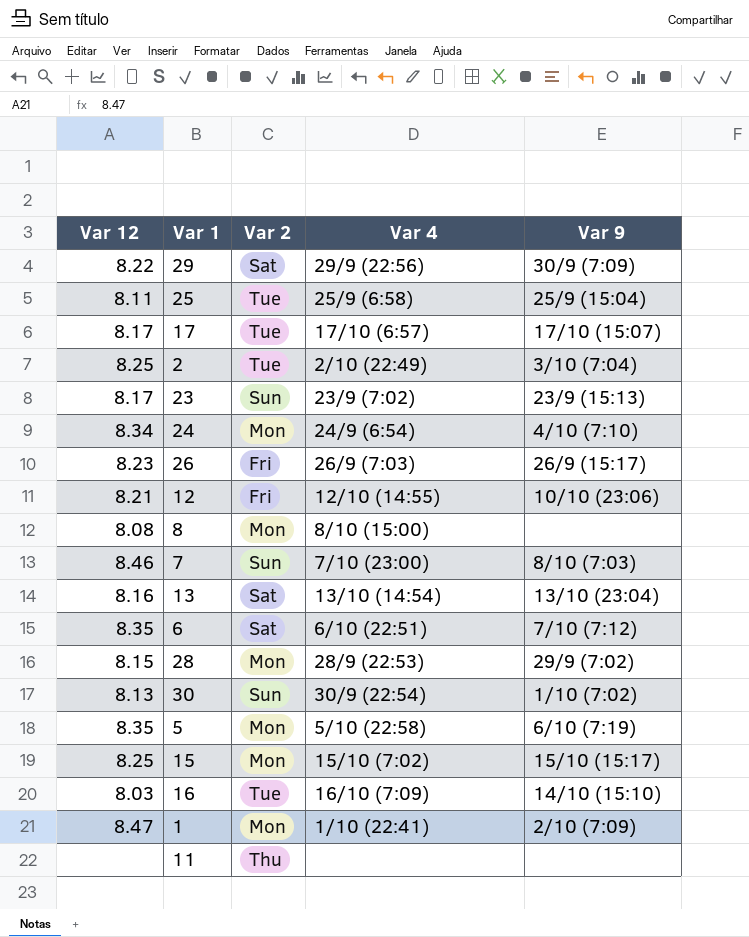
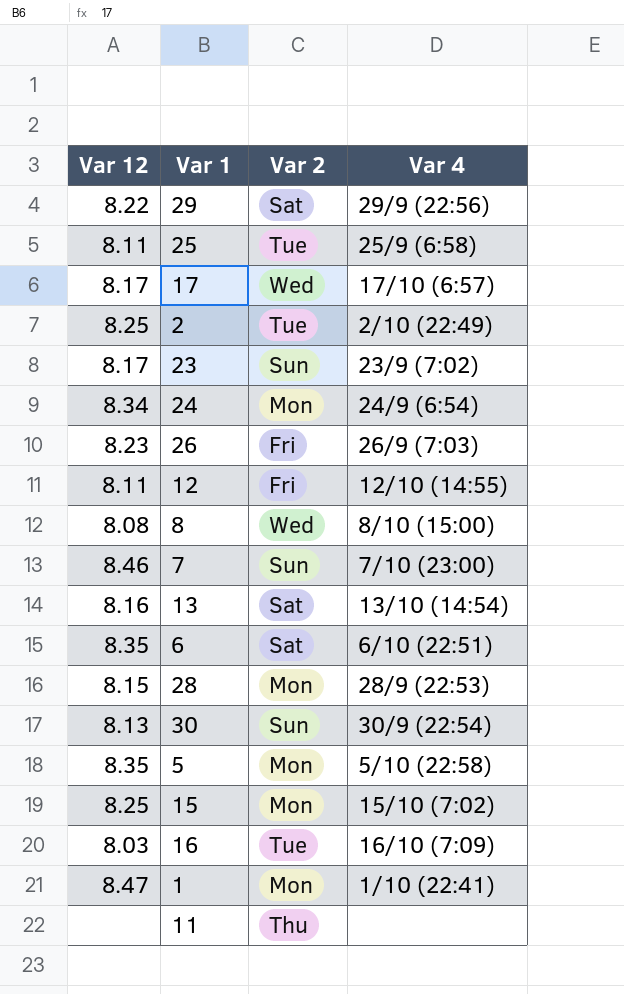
column Var 9 | position: 5 -> none
17 | Var 2: Tue -> Wed
12 | Var 12: 8.21 -> 8.11
8 | Var 2: Mon -> Wed

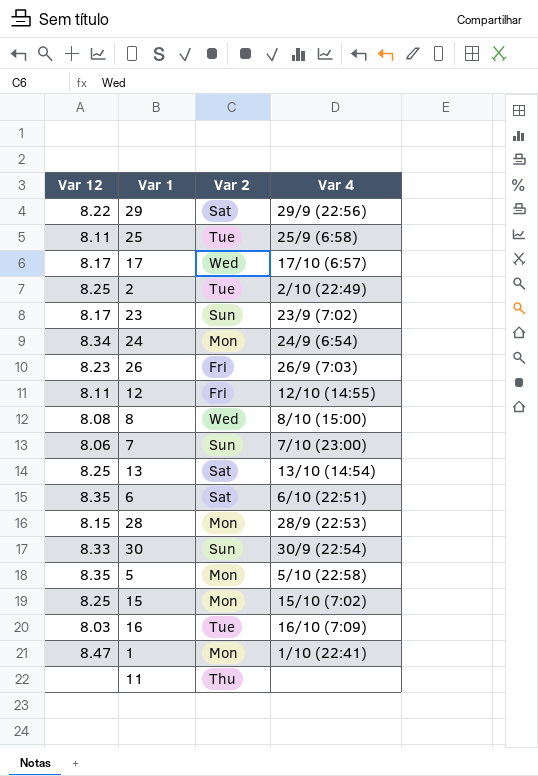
7 | Var 12: 8.46 -> 8.06
13 | Var 12: 8.16 -> 8.25
30 | Var 12: 8.13 -> 8.33

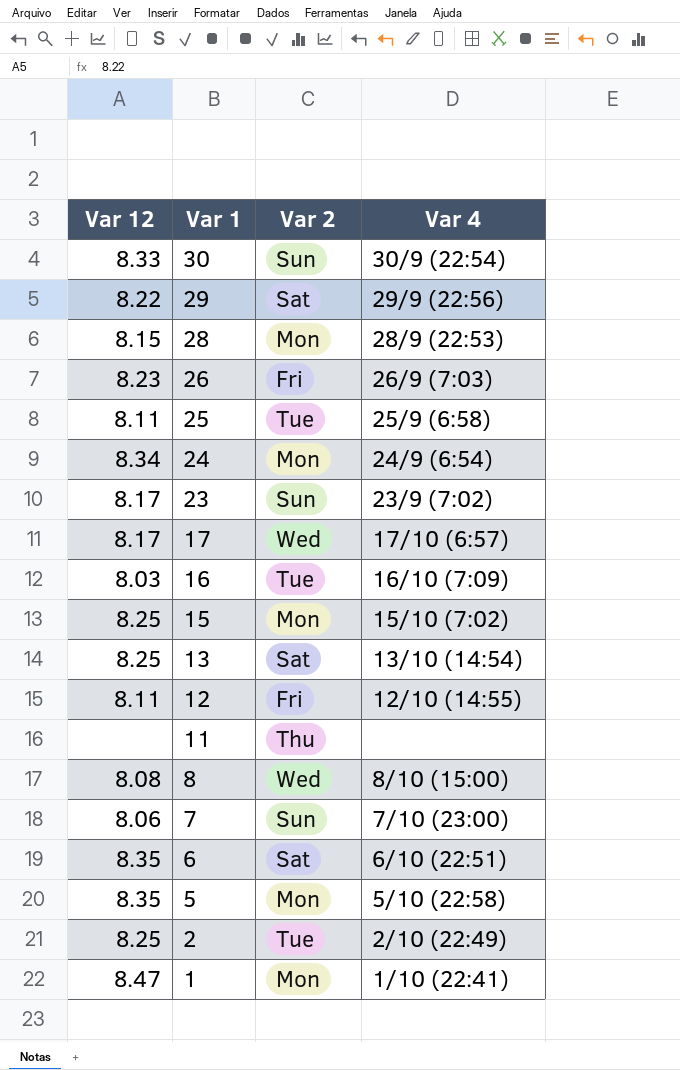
row order: none -> Var 1 descending

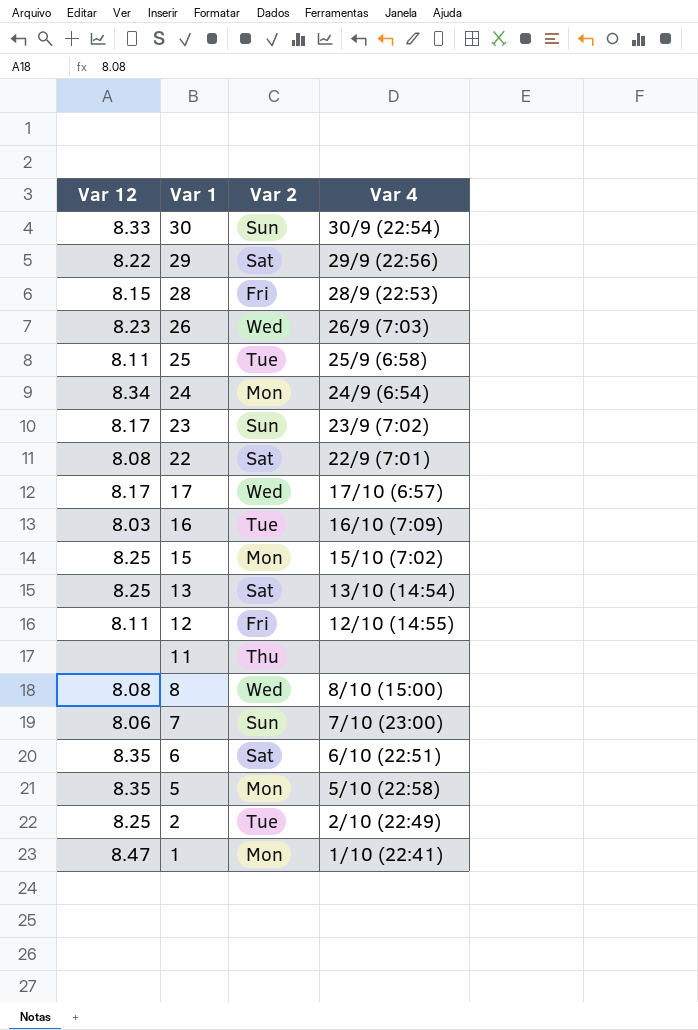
28 | Var 2: Mon -> Fri
26 | Var 2: Fri -> Wed
row 22: none -> 8.08 | Sat | 22/9 (7:01)

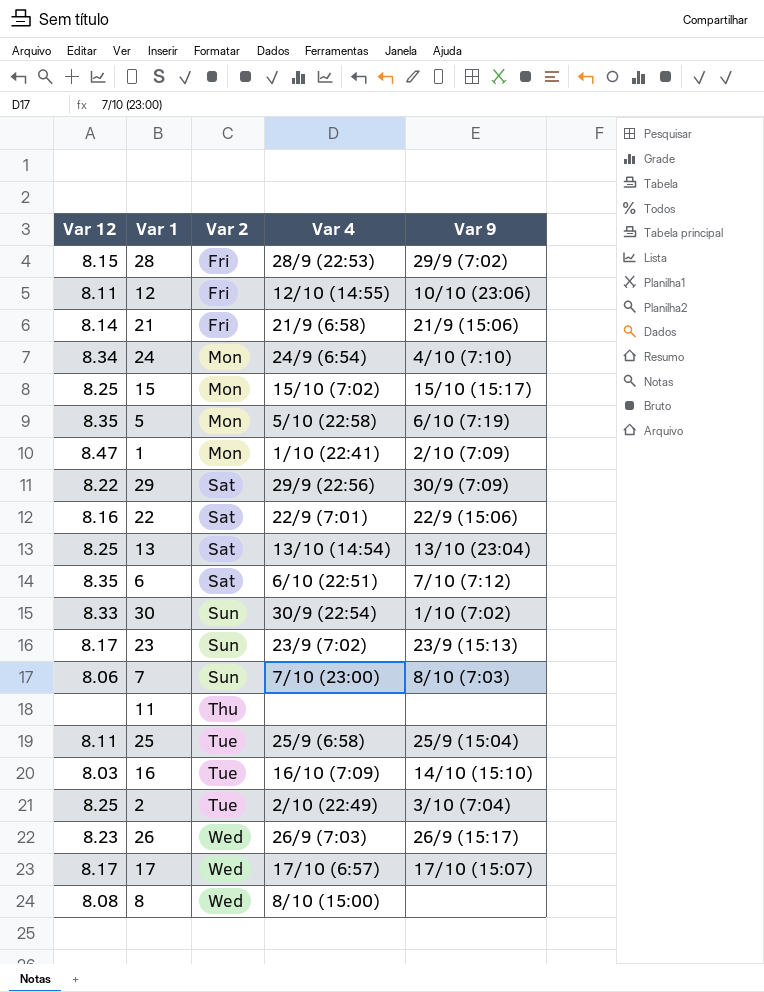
row order: Var 1 descending -> Var 2 ascending
column Var 9 | position: none -> 5
row 21: none -> 8.14 | Fri | 21/9 (6:58) | 21/9 (15:06)
22 | Var 12: 8.08 -> 8.16

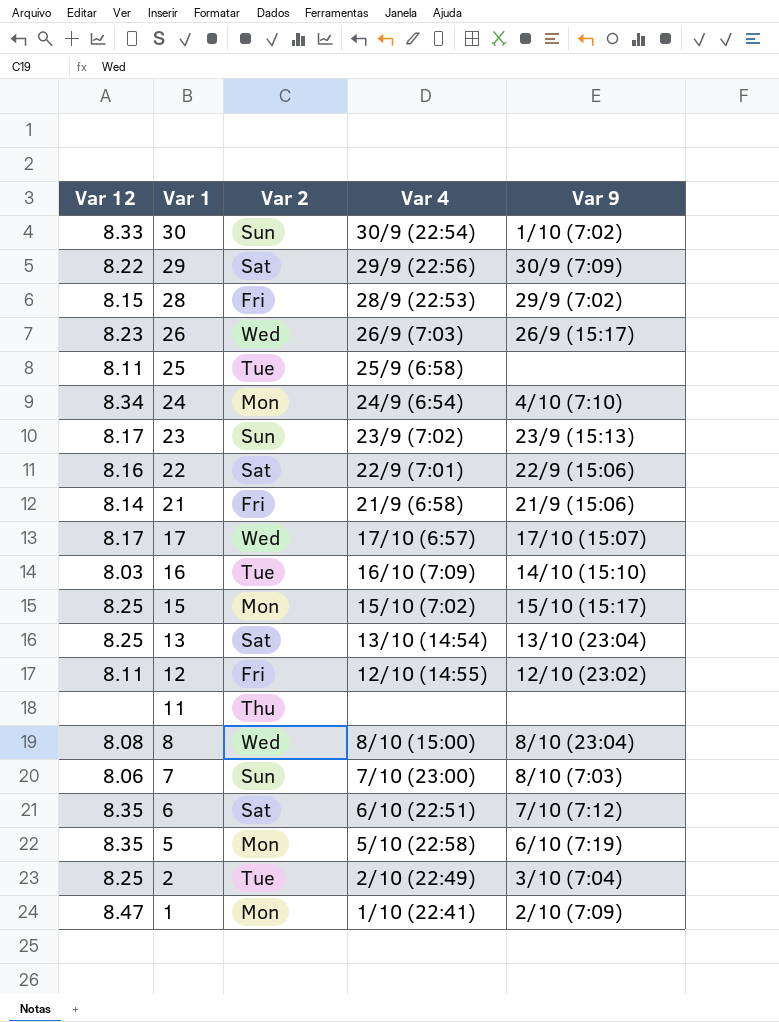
row order: Var 2 ascending -> Var 1 descending
25 | Var 9: 25/9 (15:04) -> none
12 | Var 9: 10/10 (23:06) -> 12/10 (23:02)
8 | Var 9: none -> 8/10 (23:04)

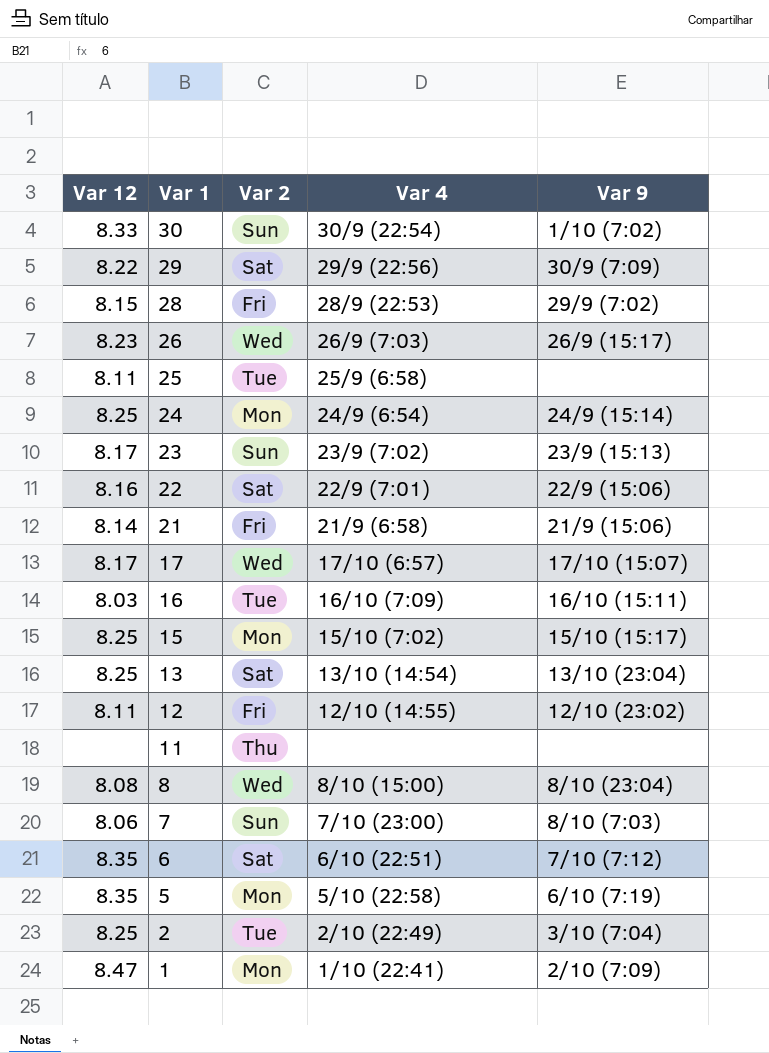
24 | Var 12: 8.34 -> 8.25
24 | Var 9: 4/10 (7:10) -> 24/9 (15:14)
16 | Var 9: 14/10 (15:10) -> 16/10 (15:11)

